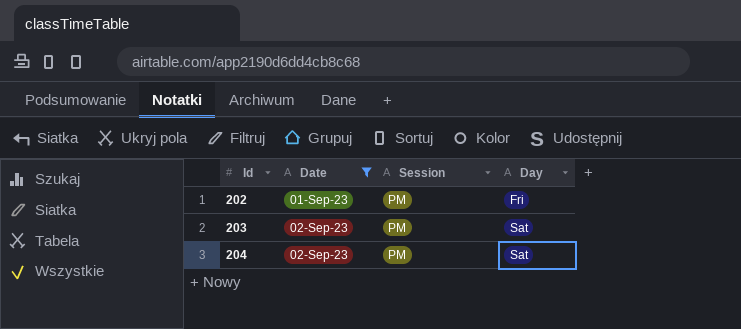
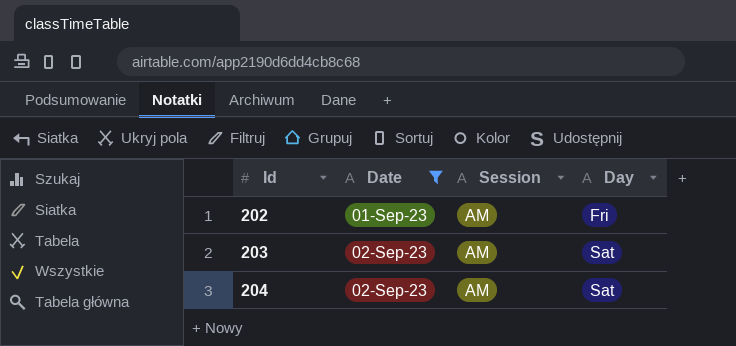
202 | Session: PM -> AM
203 | Session: PM -> AM
204 | Session: PM -> AM

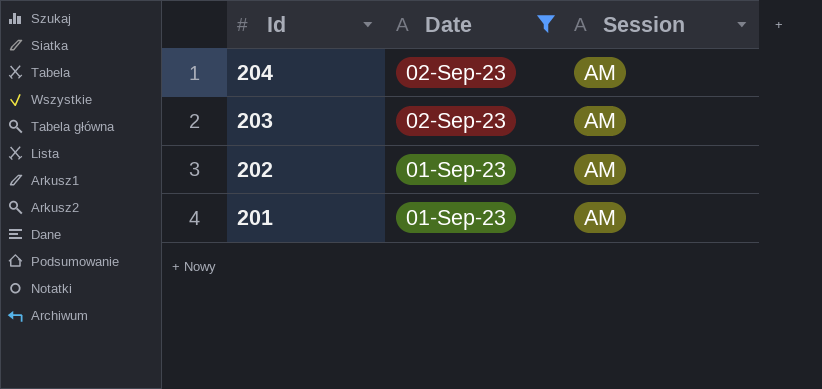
row order: Id ascending -> Id descending
column Day | position: 4 -> none
row 201: none -> 01-Sep-23 | AM

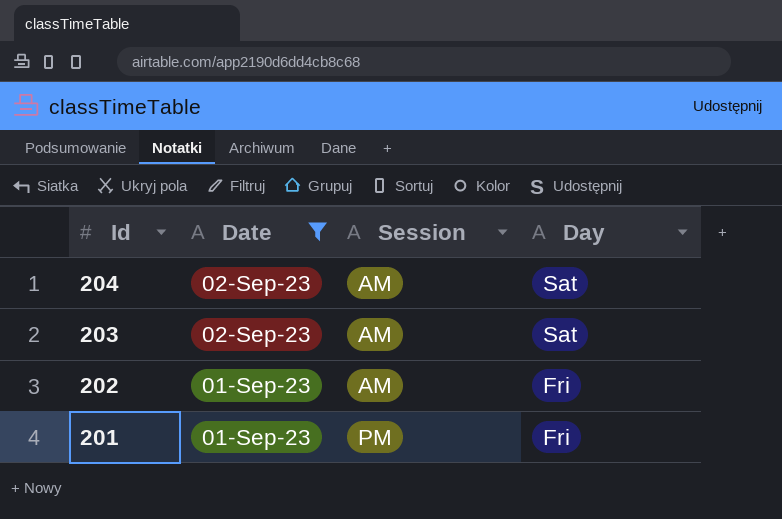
column Day | position: none -> 4
201 | Session: AM -> PM

